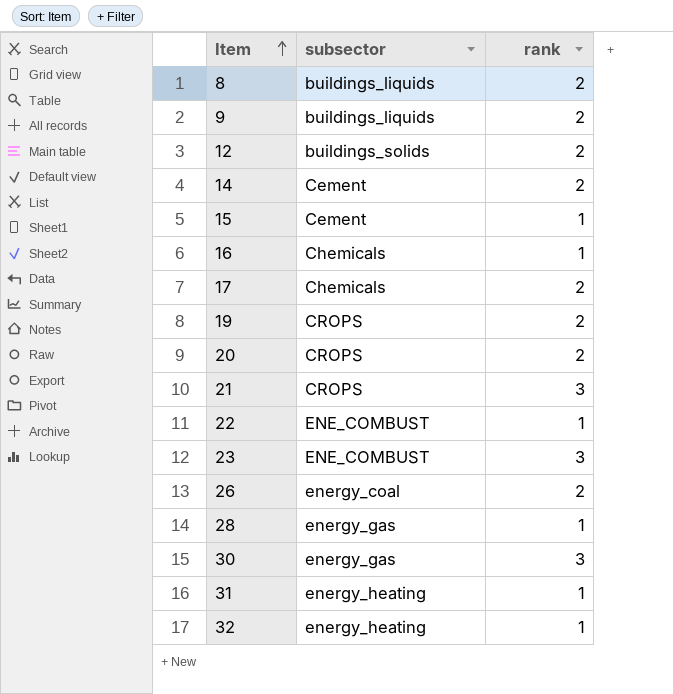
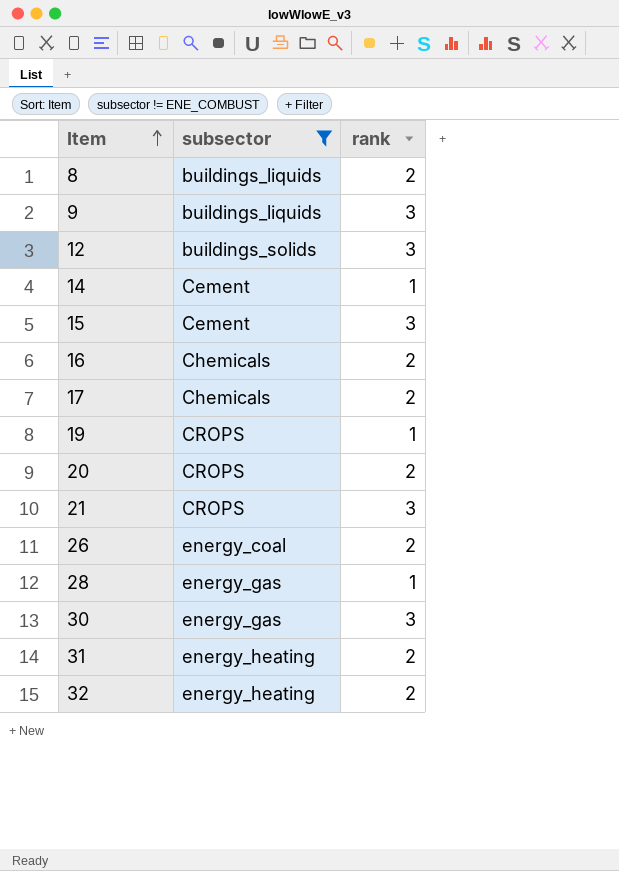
filter: none -> subsector != ENE_COMBUST
9 | rank: 2 -> 3
12 | rank: 2 -> 3
14 | rank: 2 -> 1
15 | rank: 1 -> 3
16 | rank: 1 -> 2
19 | rank: 2 -> 1
31 | rank: 1 -> 2
32 | rank: 1 -> 2

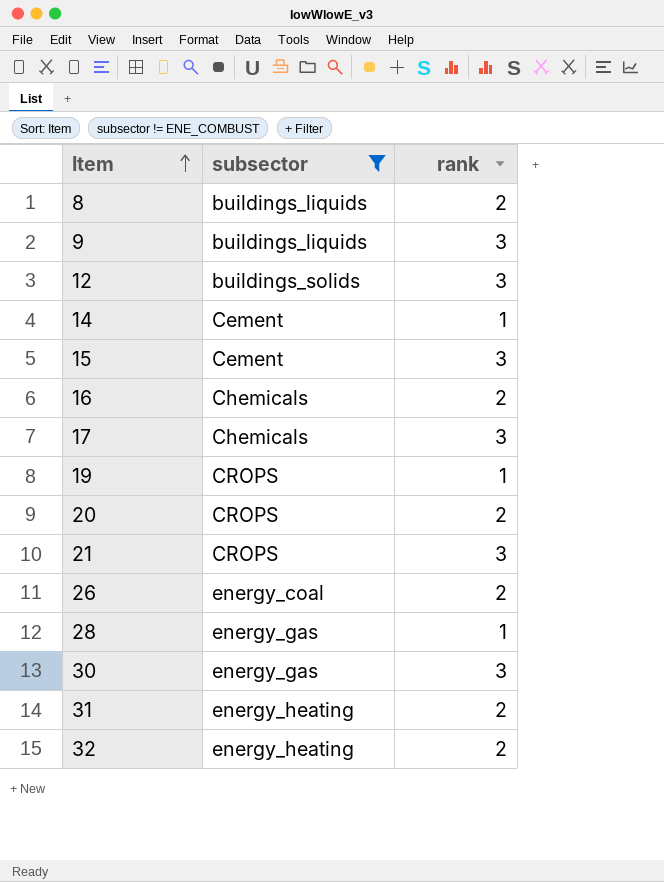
17 | rank: 2 -> 3

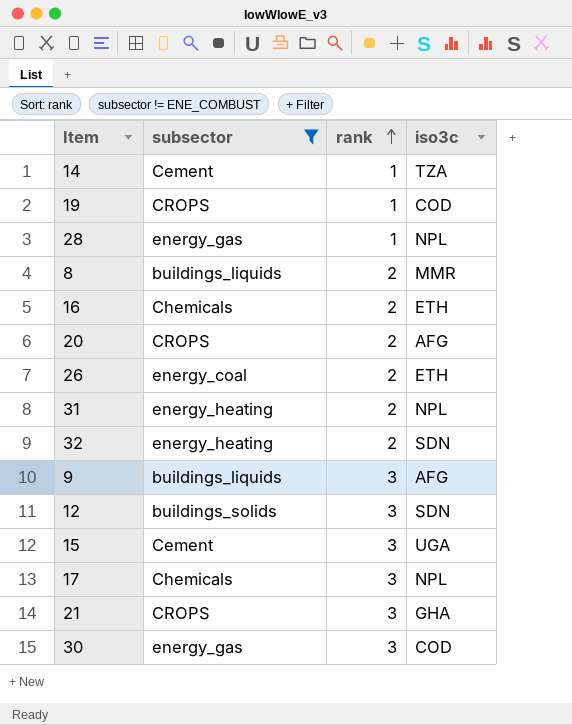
row order: Item ascending -> rank ascending
column iso3c | position: none -> 4

